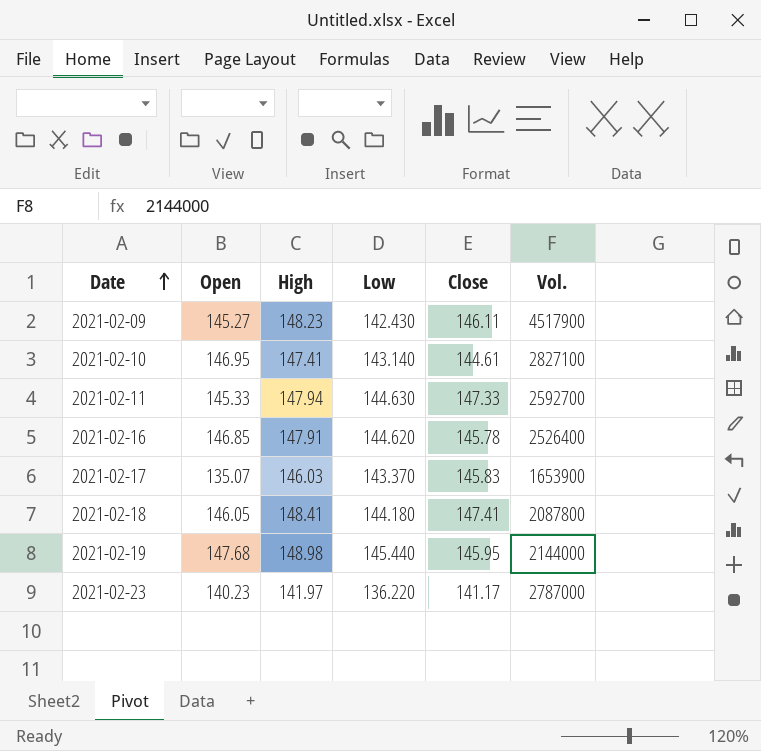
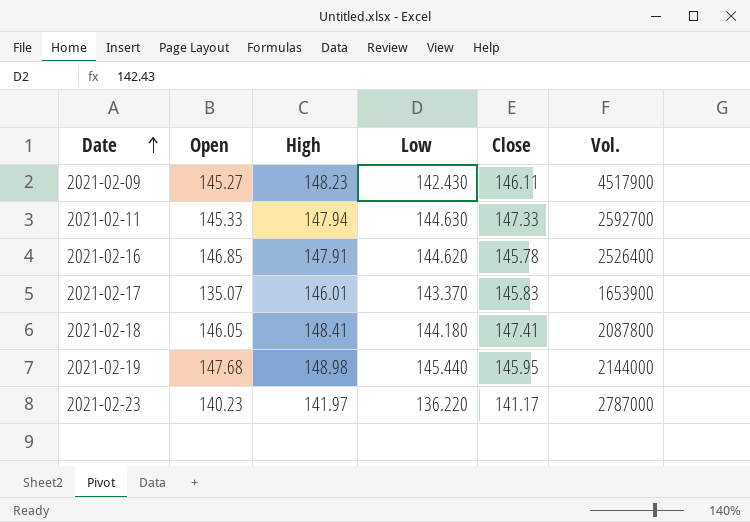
row 2021-02-10: 146.95 | 147.41 | 143.140 | 144.61 | 2827100 -> none
2021-02-17 | High: 146.03 -> 146.01

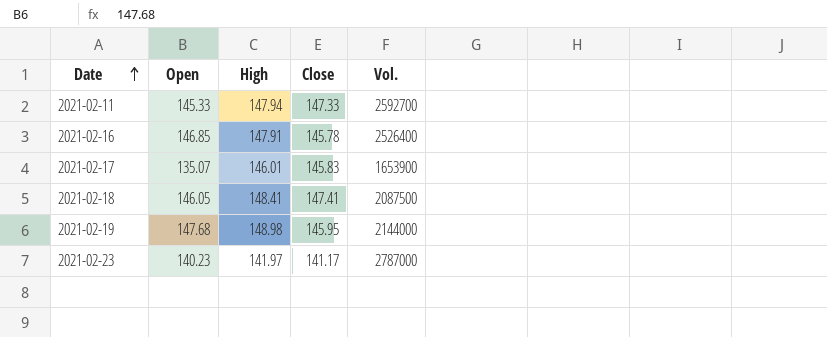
column Low | position: 4 -> none
row 2021-02-09: 145.27 | 148.23 | 142.430 | 146.11 | 4517900 -> none
2021-02-18 | Vol.: 2087800 -> 2087500

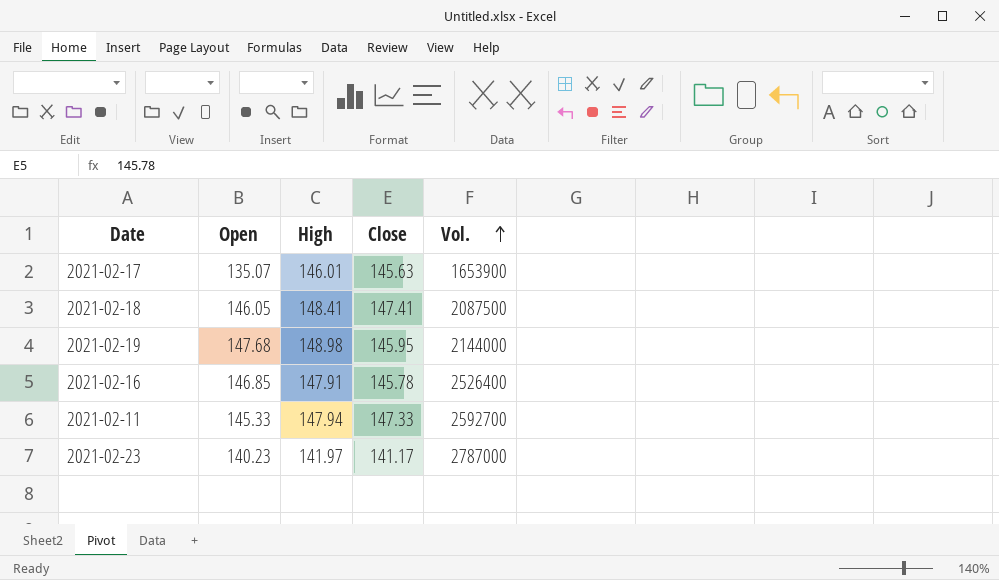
row order: Date ascending -> Vol. ascending
2021-02-17 | Close: 145.83 -> 145.63

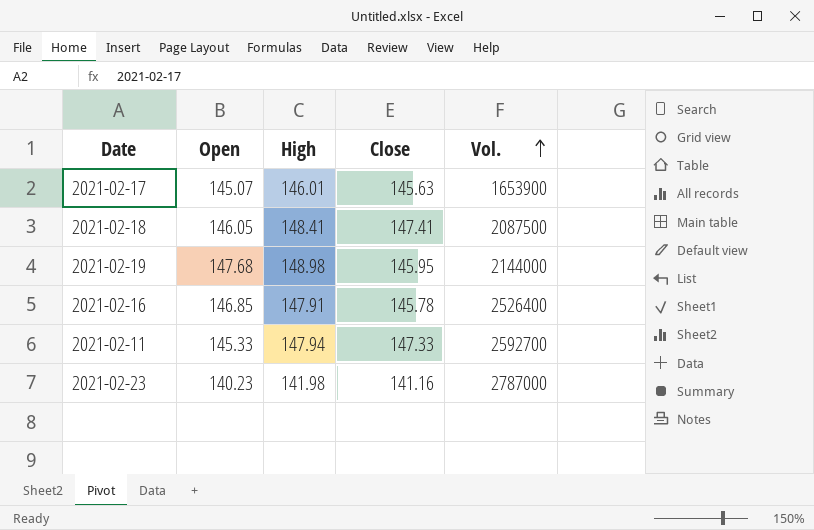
2021-02-17 | Open: 135.07 -> 145.07
2021-02-23 | High: 141.97 -> 141.98
2021-02-23 | Close: 141.17 -> 141.16

